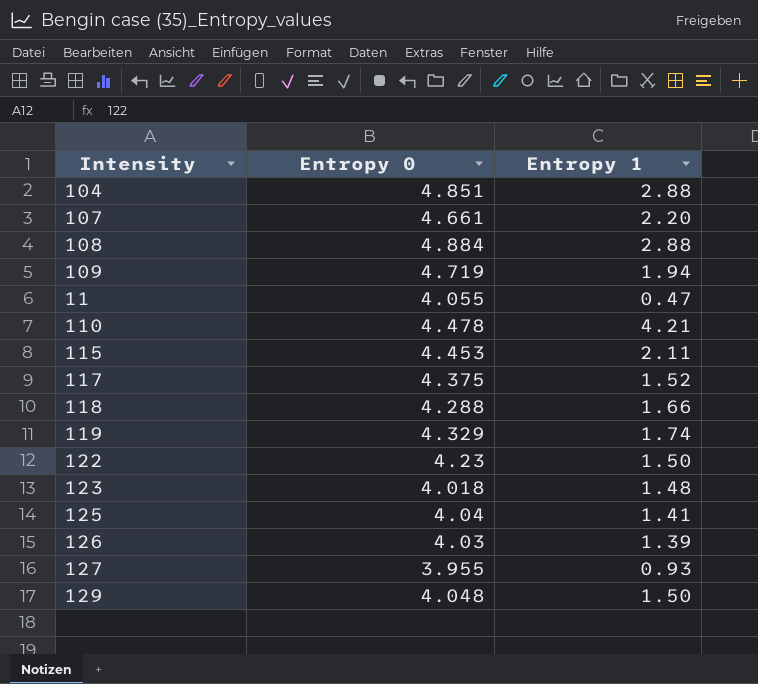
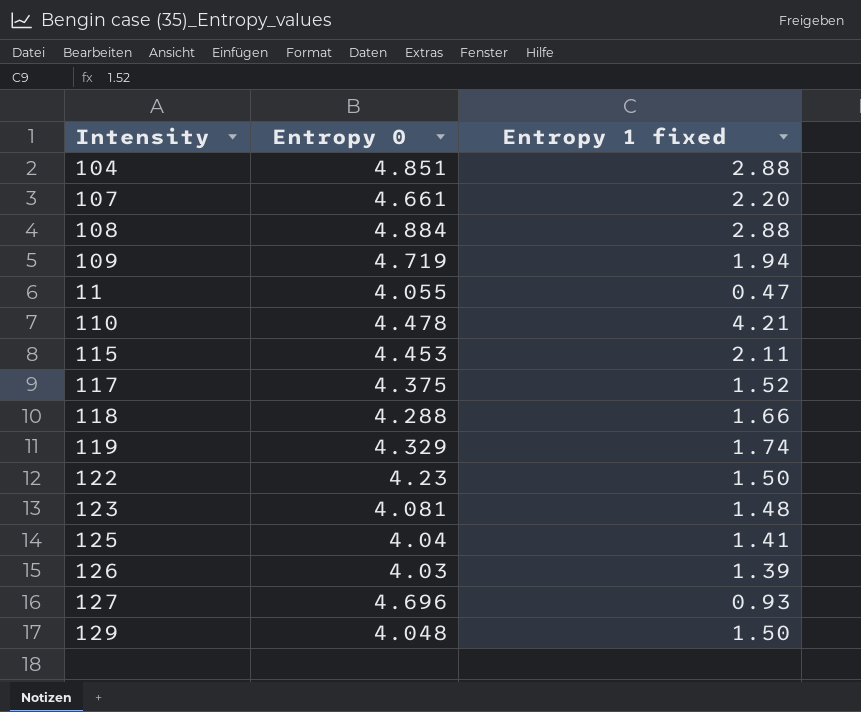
column name: Entropy 1 -> Entropy 1 fixed
123 | Entropy 0: 4.018 -> 4.081
127 | Entropy 0: 3.955 -> 4.696

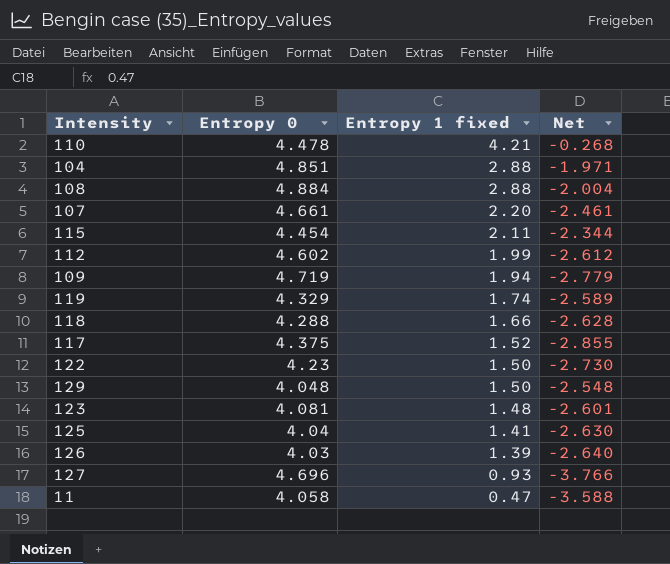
row order: none -> Entropy 1 fixed descending
column Net | formula: none -> [Entropy 1 fixed] - [Entropy 0]
115 | Entropy 0: 4.453 -> 4.454
row 112: none -> 4.602 | 1.99 | -2.612
11 | Entropy 0: 4.055 -> 4.058

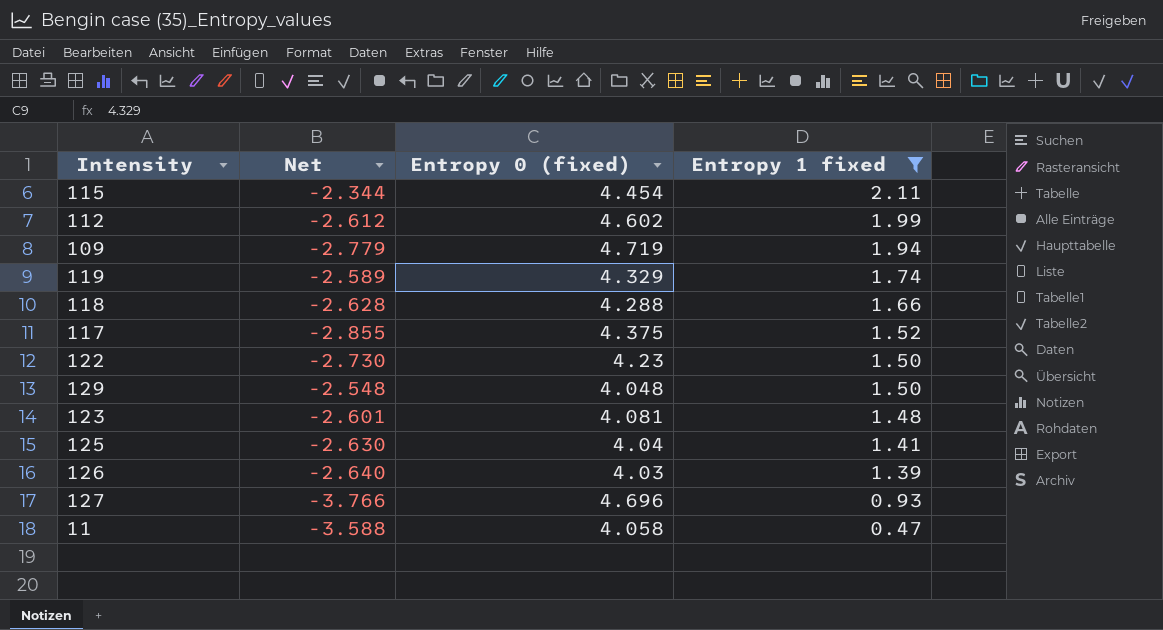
filter: none -> Entropy 1 fixed <= 2.11
column Net | position: 4 -> 2
column name: Entropy 0 -> Entropy 0 (fixed)

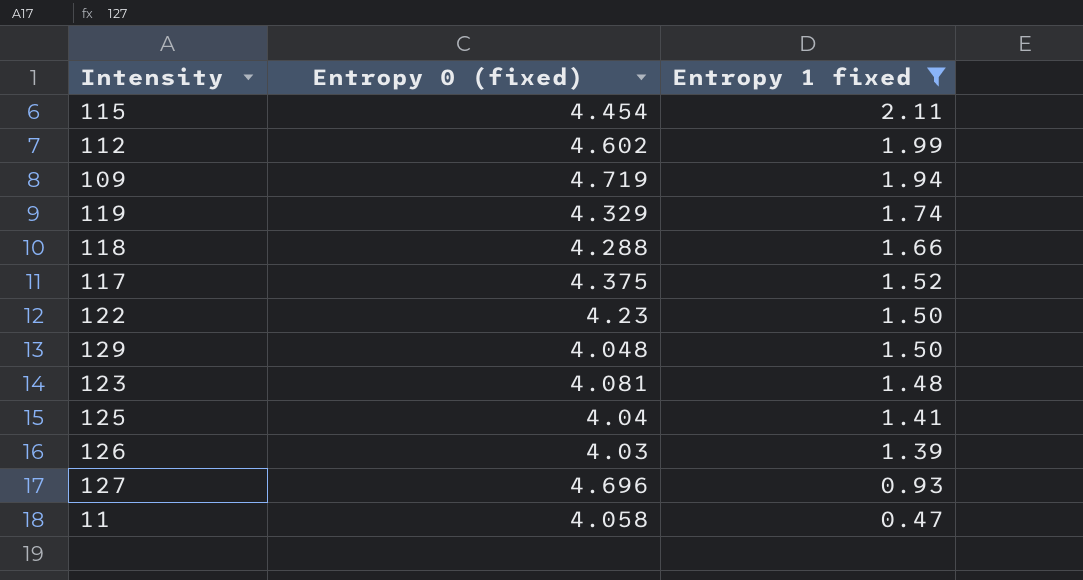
column Net | formula: [Entropy 1 fixed] - [Entropy 0 (fixed)] -> none

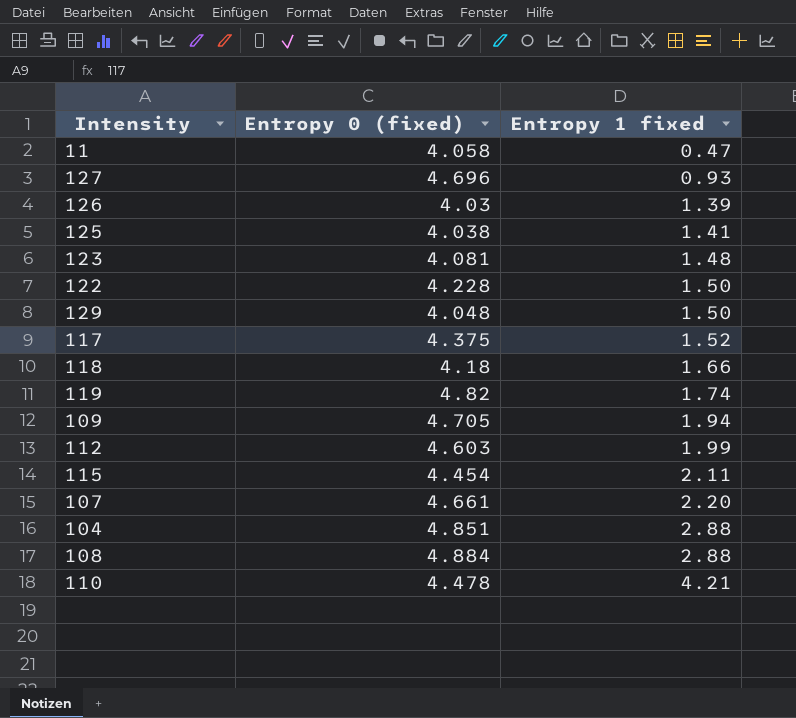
filter: Entropy 1 fixed <= 2.11 -> none
row order: Entropy 1 fixed descending -> Entropy 1 fixed ascending
125 | Entropy 0 (fixed): 4.04 -> 4.038
122 | Entropy 0 (fixed): 4.23 -> 4.228
118 | Entropy 0 (fixed): 4.288 -> 4.18
119 | Entropy 0 (fixed): 4.329 -> 4.82
109 | Entropy 0 (fixed): 4.719 -> 4.705
112 | Entropy 0 (fixed): 4.602 -> 4.603

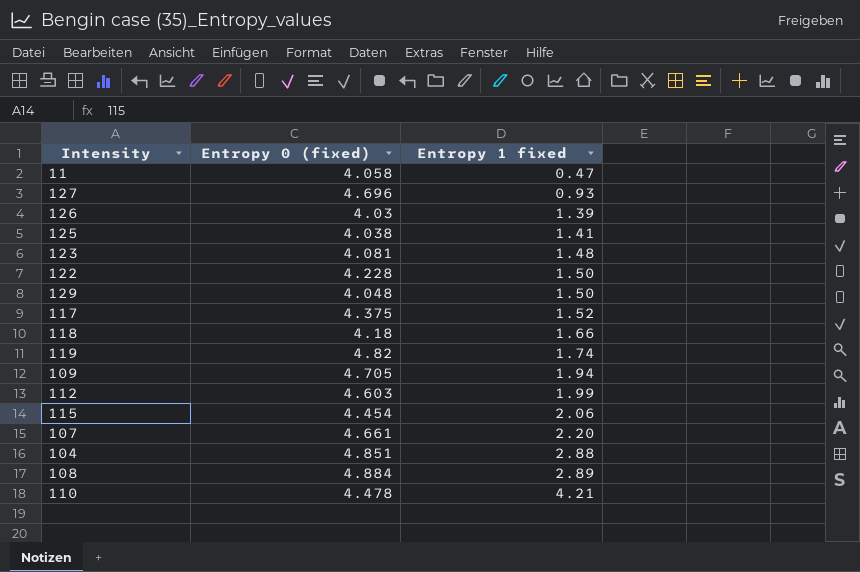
115 | Entropy 1 fixed: 2.11 -> 2.06
108 | Entropy 1 fixed: 2.88 -> 2.89

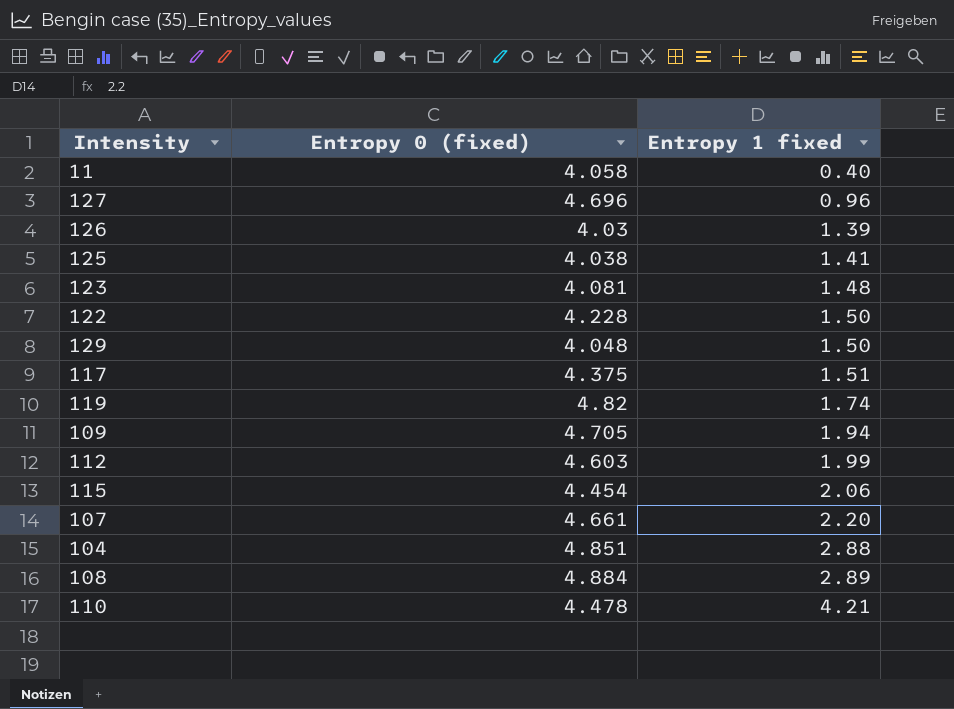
row 118: 4.18 | 1.66 -> none
11 | Entropy 1 fixed: 0.47 -> 0.40
127 | Entropy 1 fixed: 0.93 -> 0.96
117 | Entropy 1 fixed: 1.52 -> 1.51

